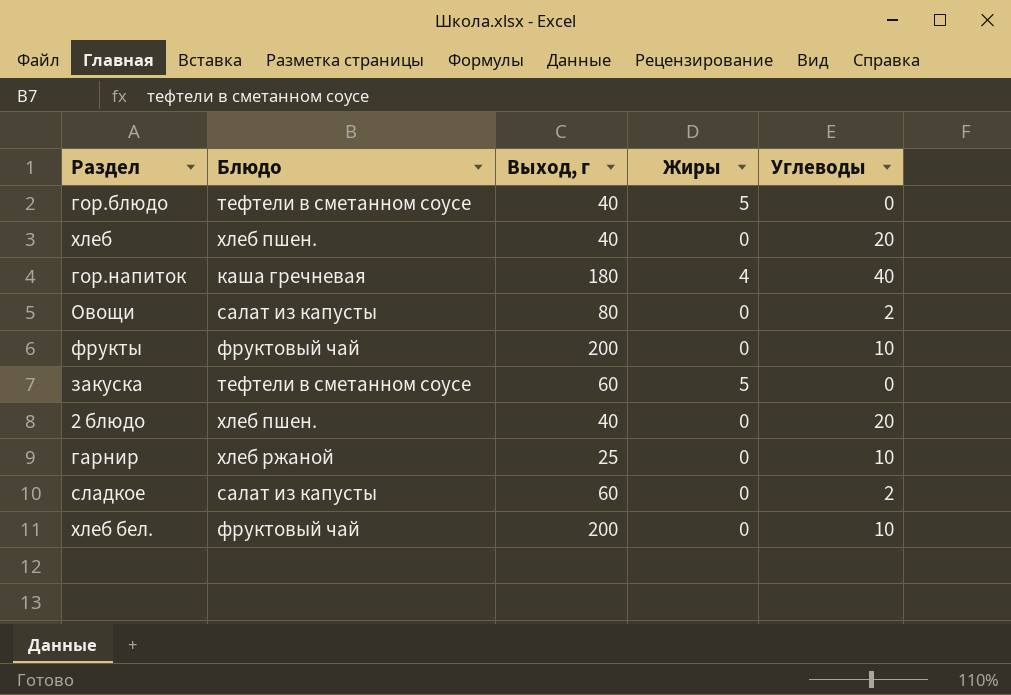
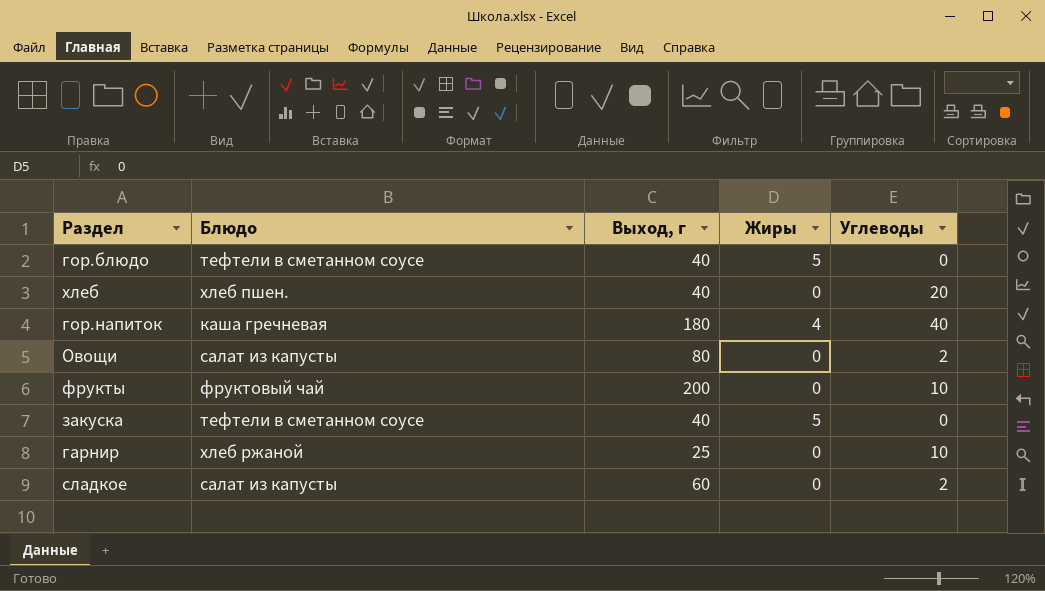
row 2 блюдо: хлеб пшен. | 40 | 0 | 20 -> none
row хлеб бел.: фруктовый чай | 200 | 0 | 10 -> none
закуска | Выход, г: 60 -> 40

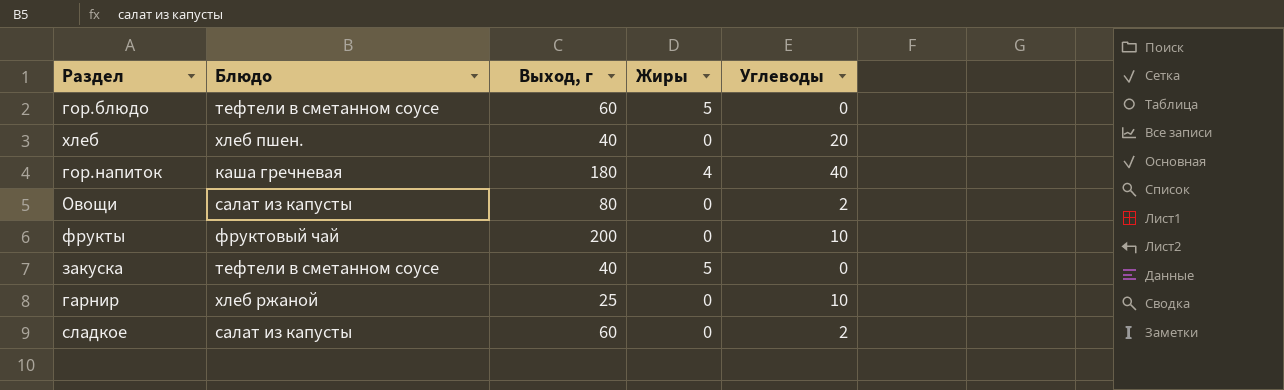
гор.блюдо | Выход, г: 40 -> 60

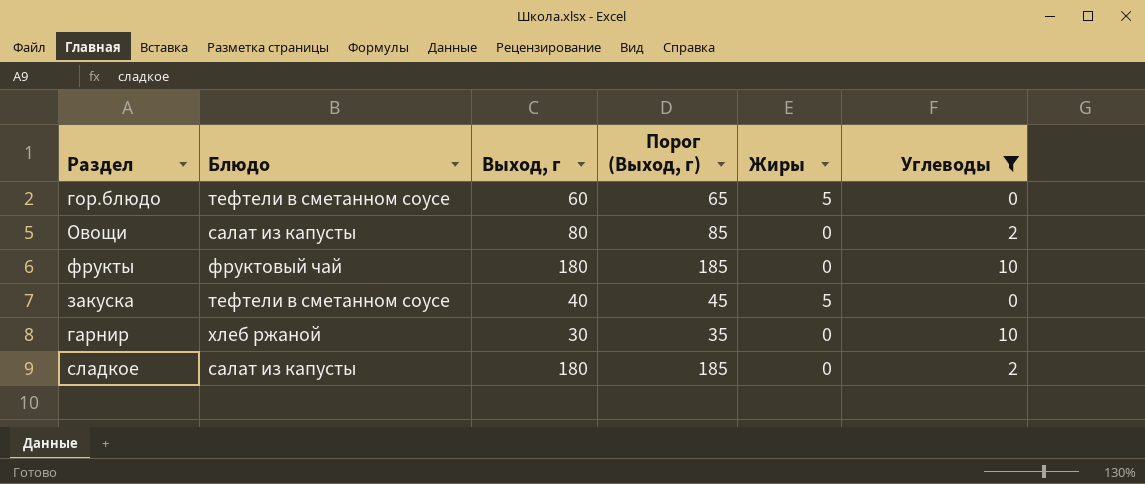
filter: none -> Углеводы <= 10
column Порог (Выход, г) | formula: none -> [Выход, г] + 5
фрукты | Выход, г: 200 -> 180
гарнир | Выход, г: 25 -> 30
сладкое | Выход, г: 60 -> 180

